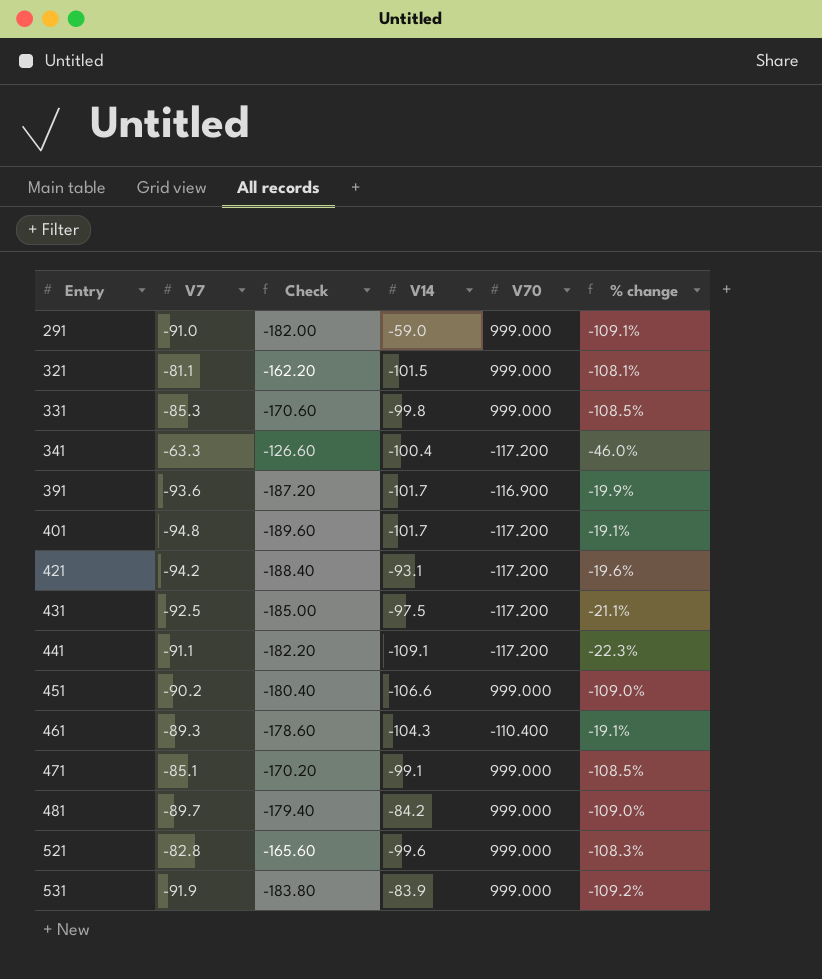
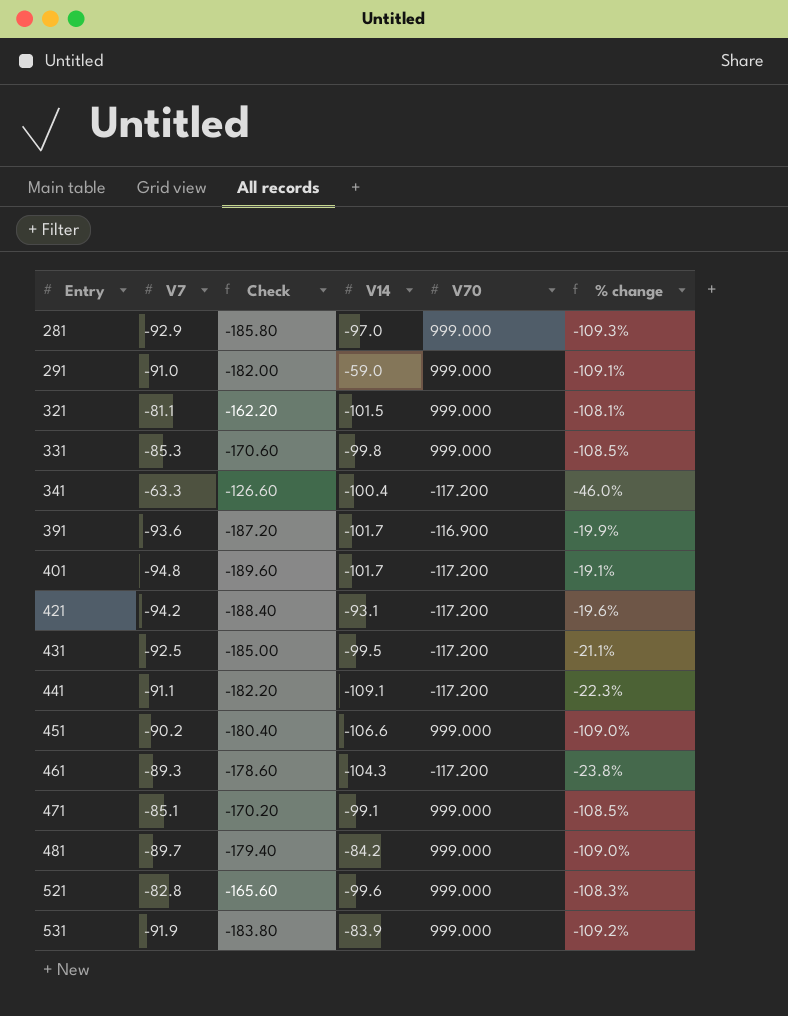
row 281: none -> -92.9 | -185.80 | -97.0 | 999.000 | -109.3%
431 | V14: -97.5 -> -99.5
461 | V70: -110.400 -> -117.200
461 | % change: -19.1% -> -23.8%

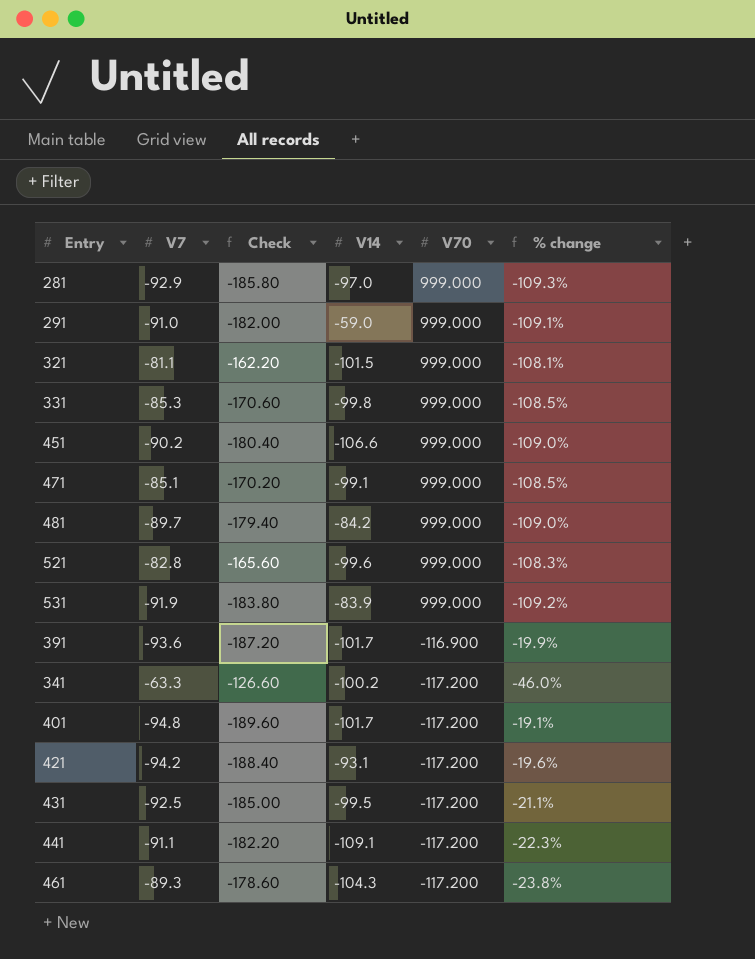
row order: Entry ascending -> V70 descending
341 | V14: -100.4 -> -100.2

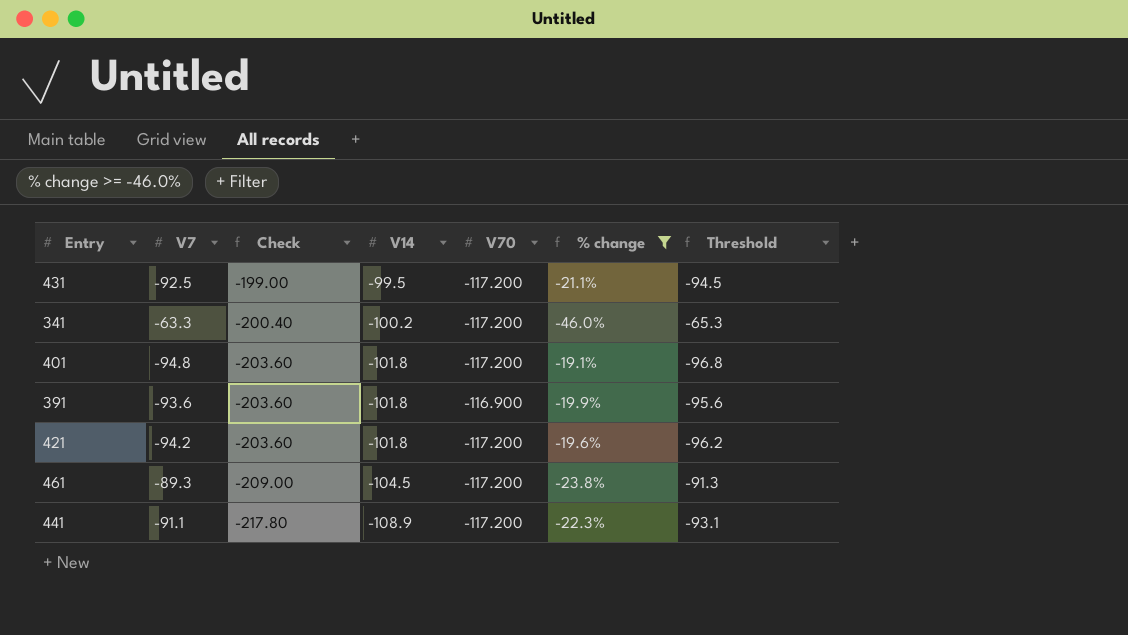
filter: none -> % change >= -46.0%
row order: V70 descending -> Check descending
column Check | formula: [V7] * 2 -> [V14] * 2
column Threshold | formula: none -> [V7] - 2
401 | V14: -101.7 -> -101.8
391 | V14: -101.7 -> -101.8
421 | V14: -93.1 -> -101.8
461 | V14: -104.3 -> -104.5
441 | V14: -109.1 -> -108.9

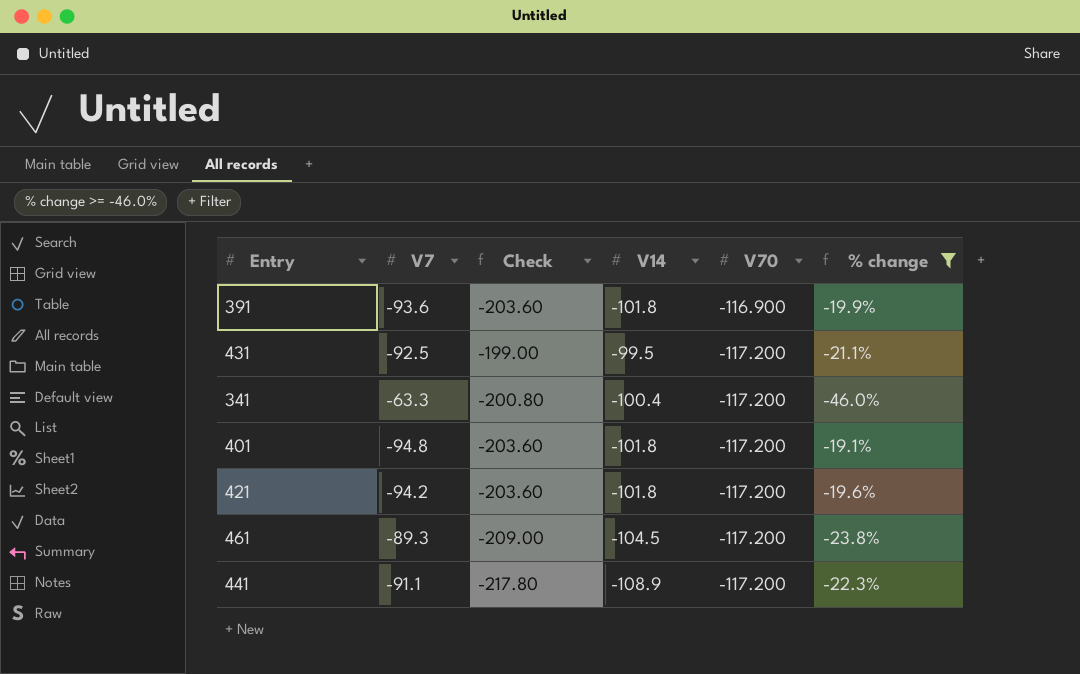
row order: Check descending -> V70 descending
column Threshold | formula: [V7] - 2 -> none
341 | Check: -200.40 -> -200.80
341 | V14: -100.2 -> -100.4

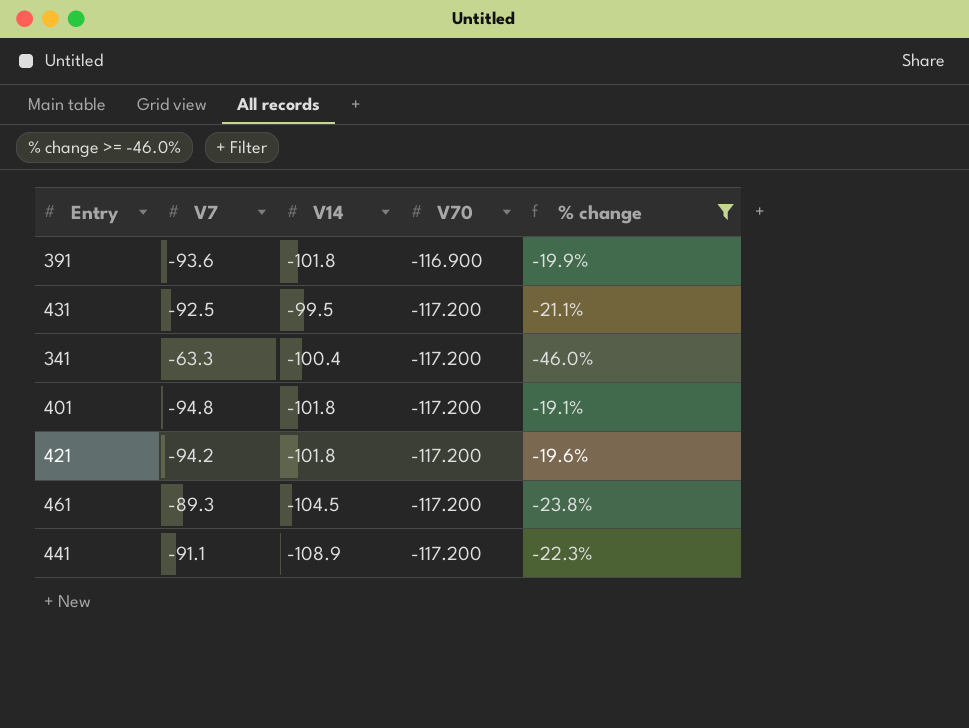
column Check | formula: [V14] * 2 -> none

